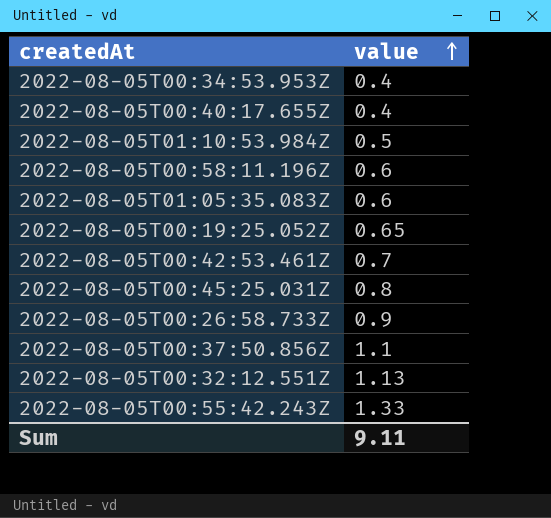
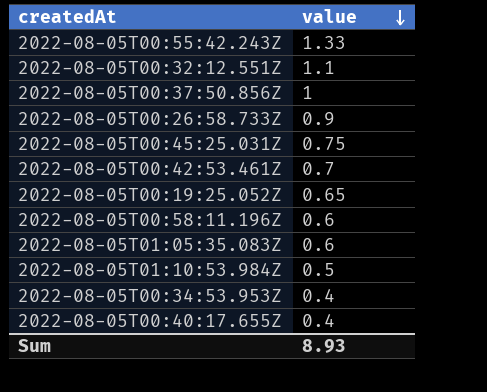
row order: value ascending -> value descending
2022-08-05T00:32:12.551Z | value: 1.13 -> 1.1
2022-08-05T00:37:50.856Z | value: 1.1 -> 1
2022-08-05T00:45:25.031Z | value: 0.8 -> 0.75
Sum | value: 9.11 -> 8.93

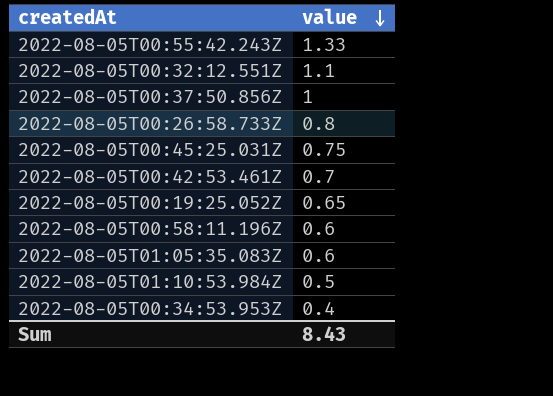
row 2022-08-05T00:40:17.655Z: 0.4 -> none
2022-08-05T00:26:58.733Z | value: 0.9 -> 0.8
Sum | value: 8.93 -> 8.43

